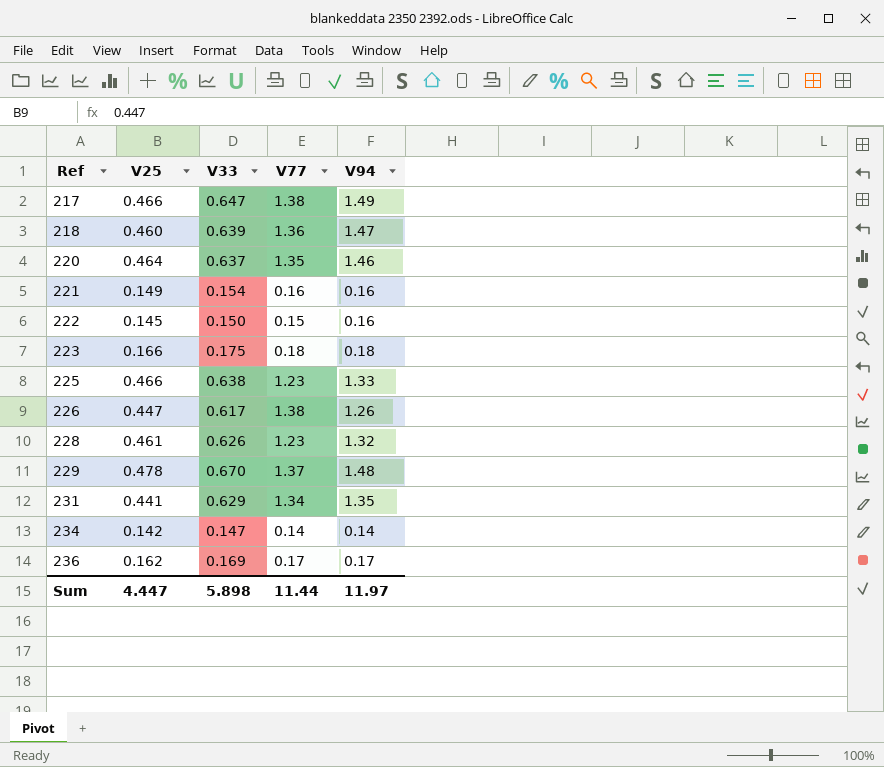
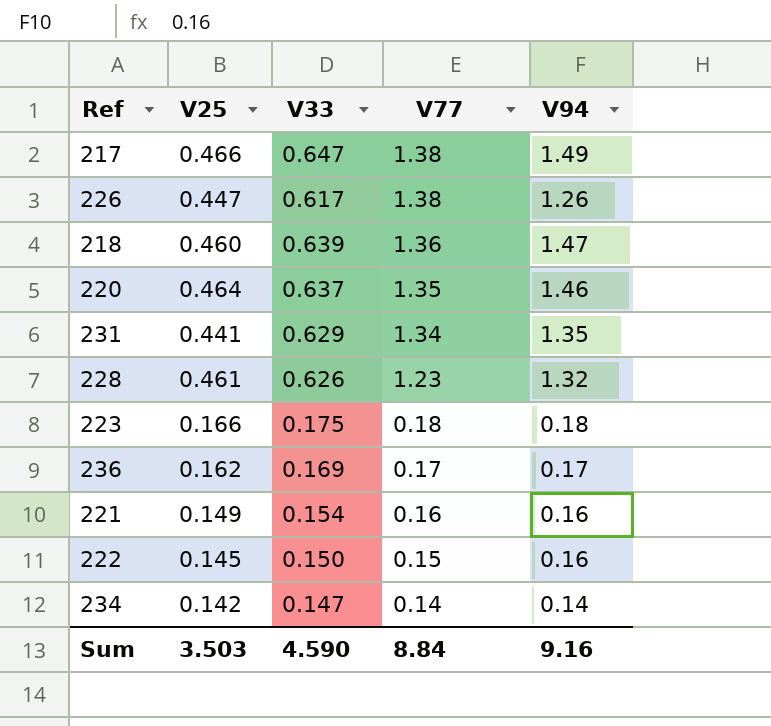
row order: Ref ascending -> V77 descending
row 225: 0.466 | 0.638 | 1.23 | 1.33 -> none
row 229: 0.478 | 0.670 | 1.37 | 1.48 -> none
Sum | V25: 4.447 -> 3.503
Sum | V33: 5.898 -> 4.590
Sum | V77: 11.44 -> 8.84
Sum | V94: 11.97 -> 9.16

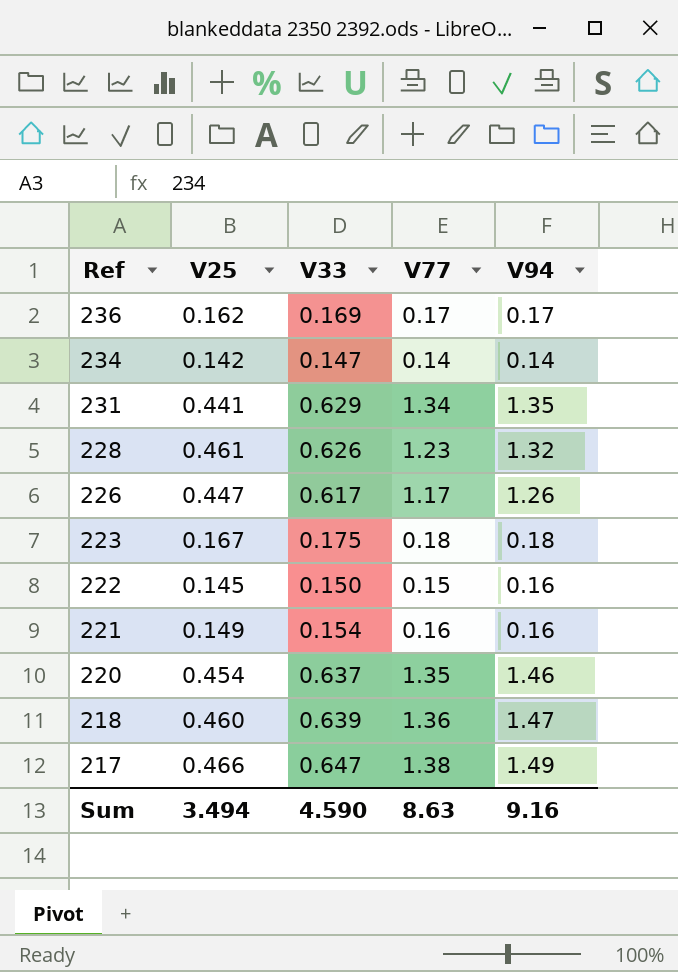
row order: V77 descending -> Ref descending
226 | V77: 1.38 -> 1.17
223 | V25: 0.166 -> 0.167
220 | V25: 0.464 -> 0.454
Sum | V25: 3.503 -> 3.494
Sum | V77: 8.84 -> 8.63

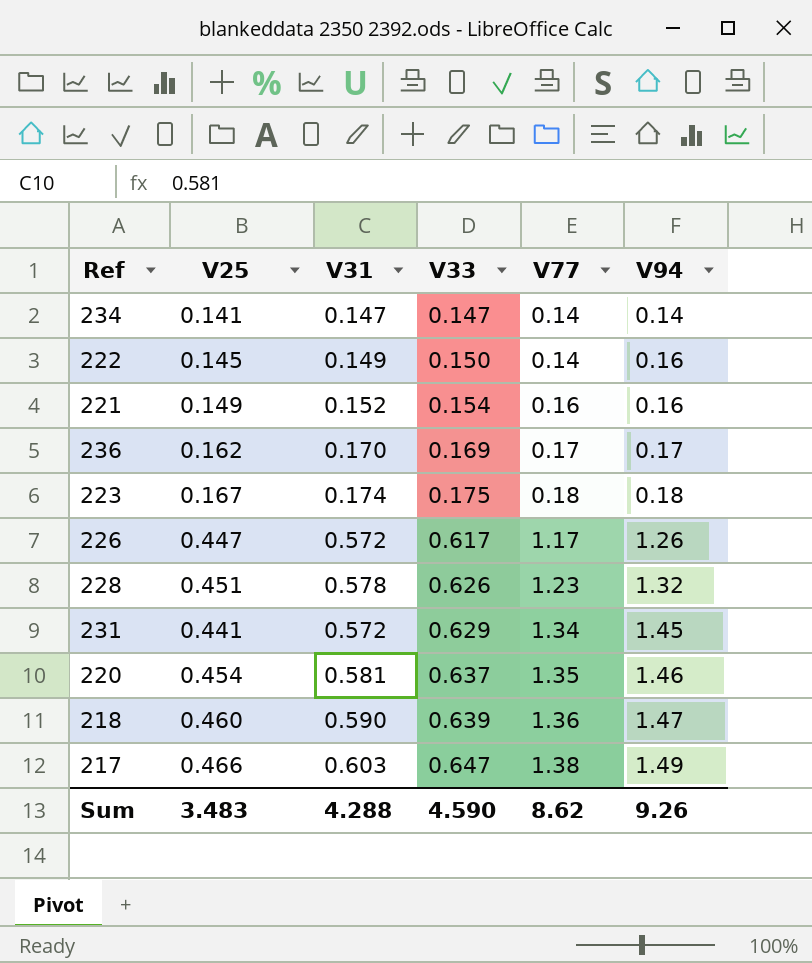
row order: Ref descending -> V33 ascending
column V31 | position: none -> 3
234 | V25: 0.142 -> 0.141
222 | V77: 0.15 -> 0.14
228 | V25: 0.461 -> 0.451
231 | V94: 1.35 -> 1.45
Sum | V25: 3.494 -> 3.483
Sum | V77: 8.63 -> 8.62
Sum | V94: 9.16 -> 9.26

